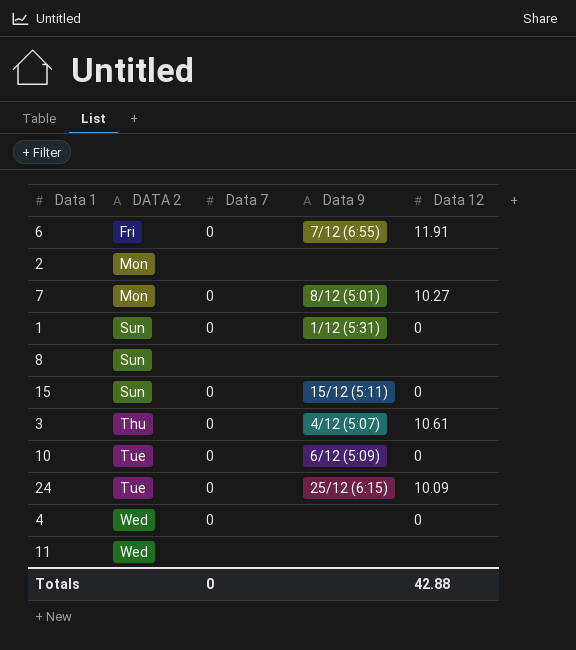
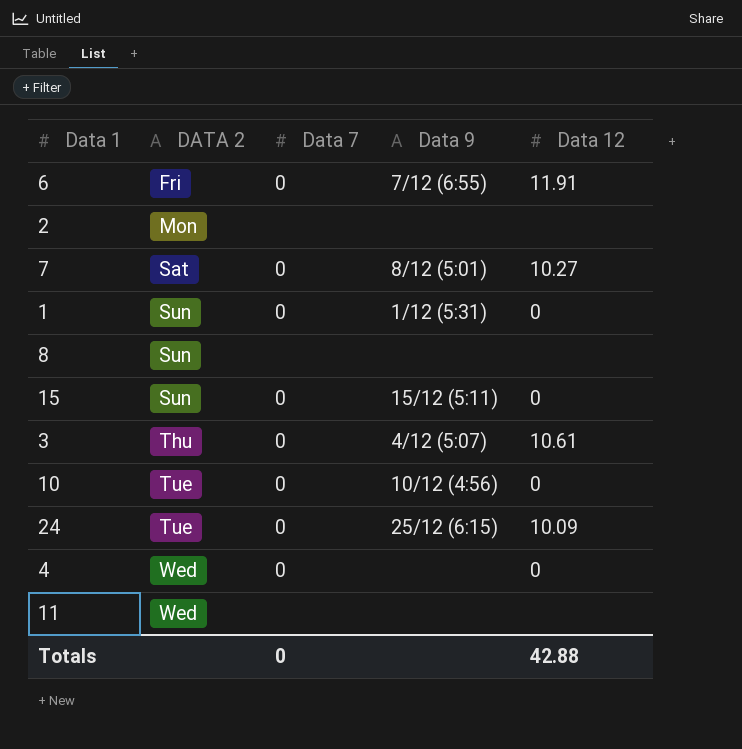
7 | DATA 2: Mon -> Sat
10 | Data 9: 6/12 (5:09) -> 10/12 (4:56)

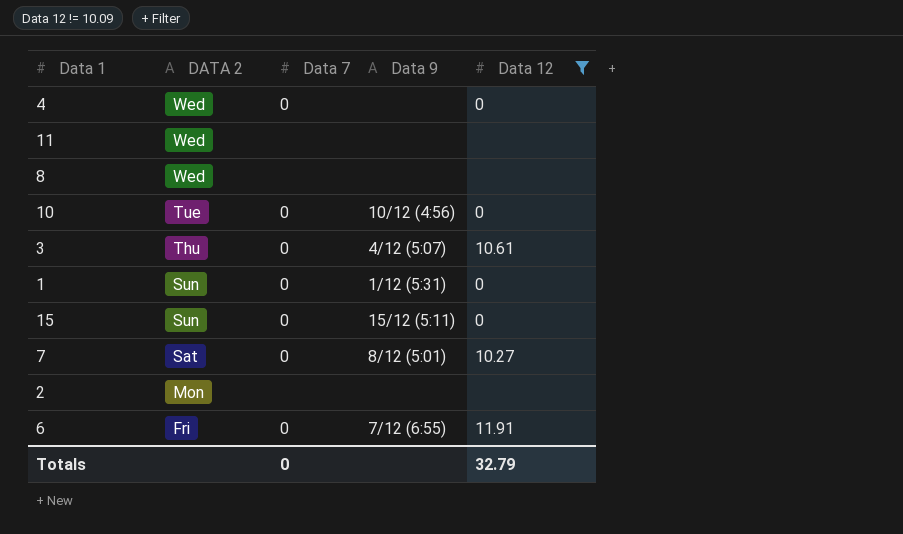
filter: none -> Data 12 != 10.09
row order: DATA 2 ascending -> DATA 2 descending
8 | DATA 2: Sun -> Wed
Totals | Data 12: 42.88 -> 32.79

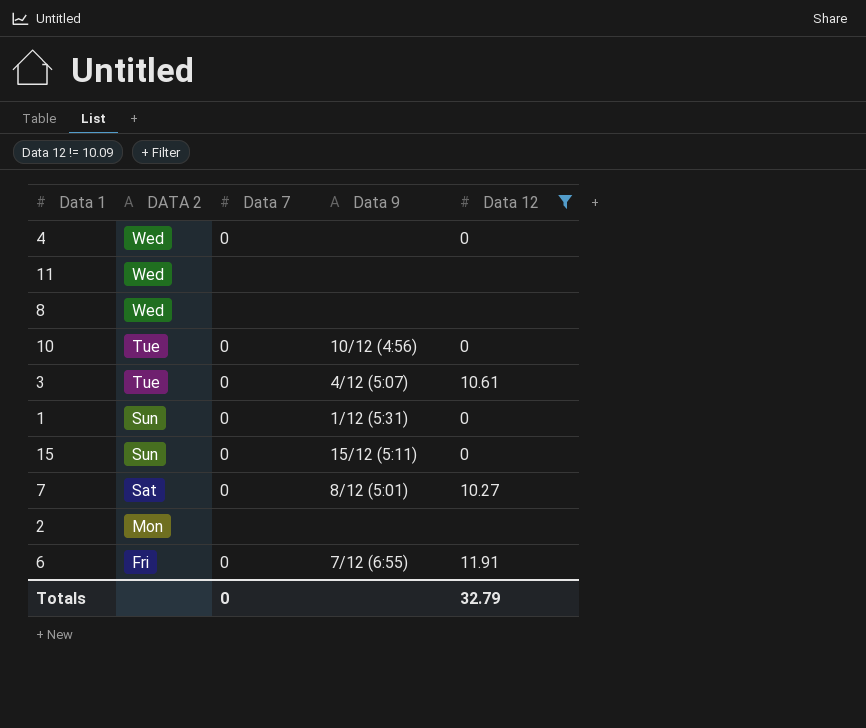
3 | DATA 2: Thu -> Tue

